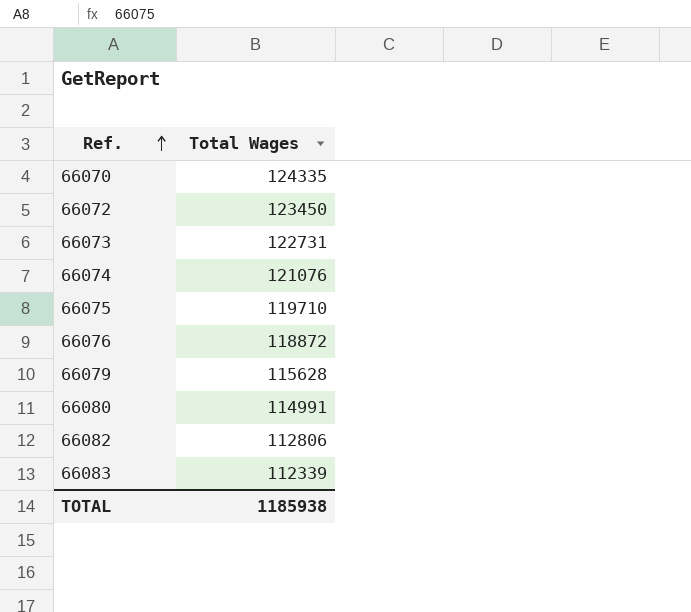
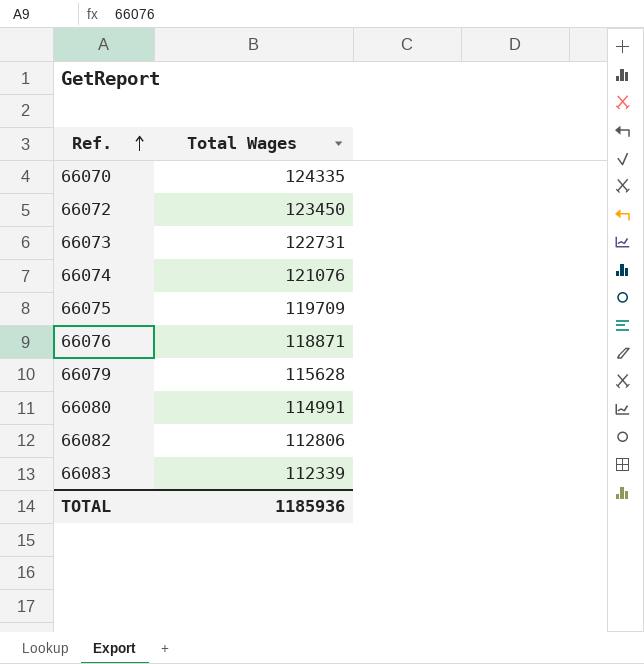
66075 | Total Wages: 119710 -> 119709
66076 | Total Wages: 118872 -> 118871
TOTAL | Total Wages: 1185938 -> 1185936

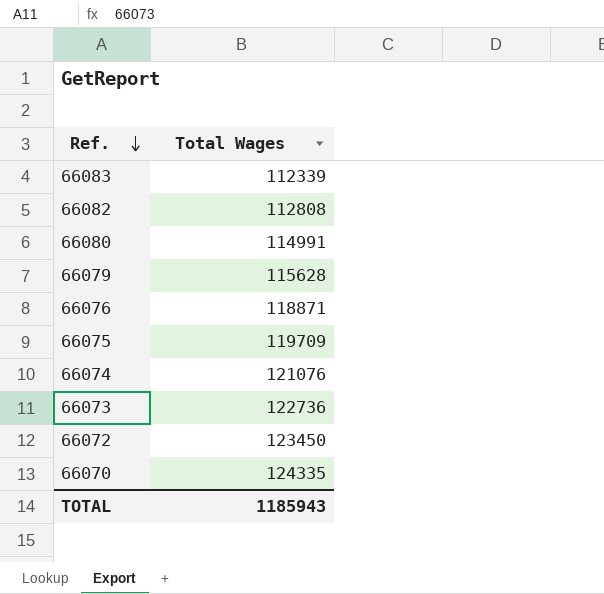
row order: Ref. ascending -> Ref. descending
66082 | Total Wages: 112806 -> 112808
66073 | Total Wages: 122731 -> 122736
TOTAL | Total Wages: 1185936 -> 1185943

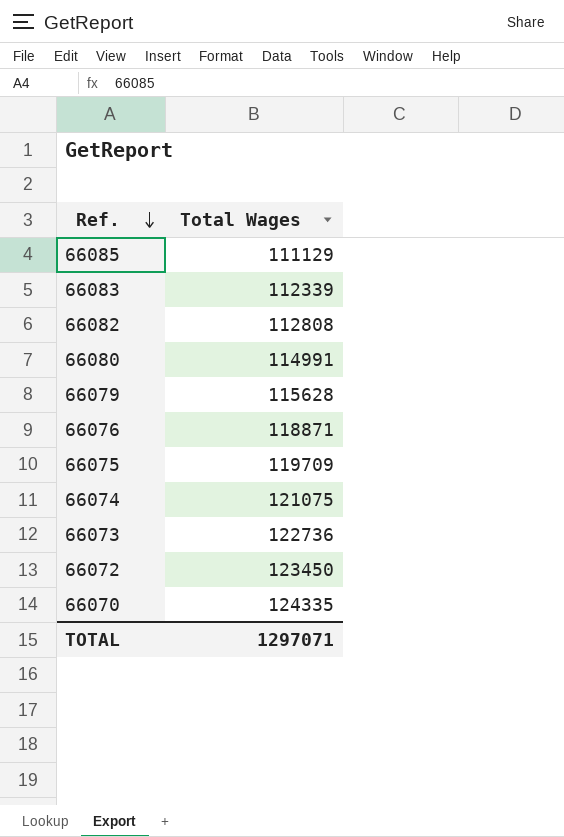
row 66085: none -> 111129
66074 | Total Wages: 121076 -> 121075
TOTAL | Total Wages: 1185943 -> 1297071

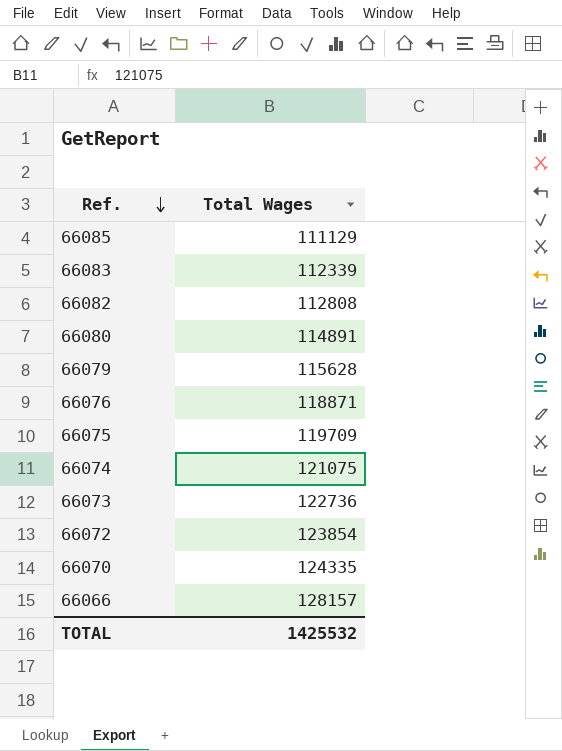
66080 | Total Wages: 114991 -> 114891
66072 | Total Wages: 123450 -> 123854
row 66066: none -> 128157
TOTAL | Total Wages: 1297071 -> 1425532

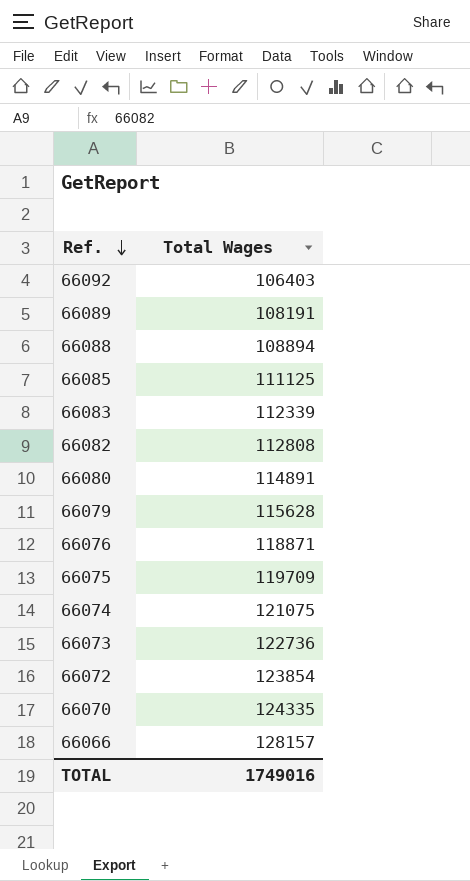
row 66092: none -> 106403
row 66089: none -> 108191
row 66088: none -> 108894
66085 | Total Wages: 111129 -> 111125
TOTAL | Total Wages: 1425532 -> 1749016

